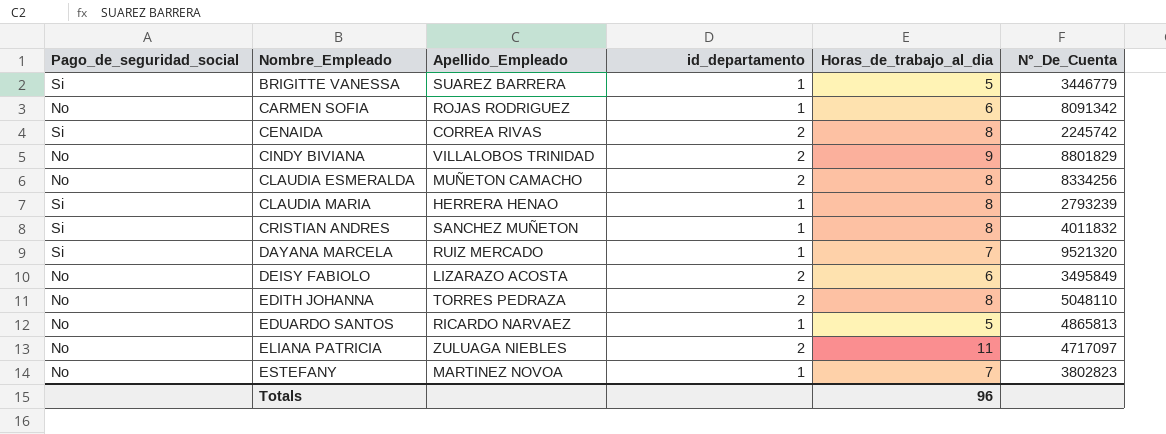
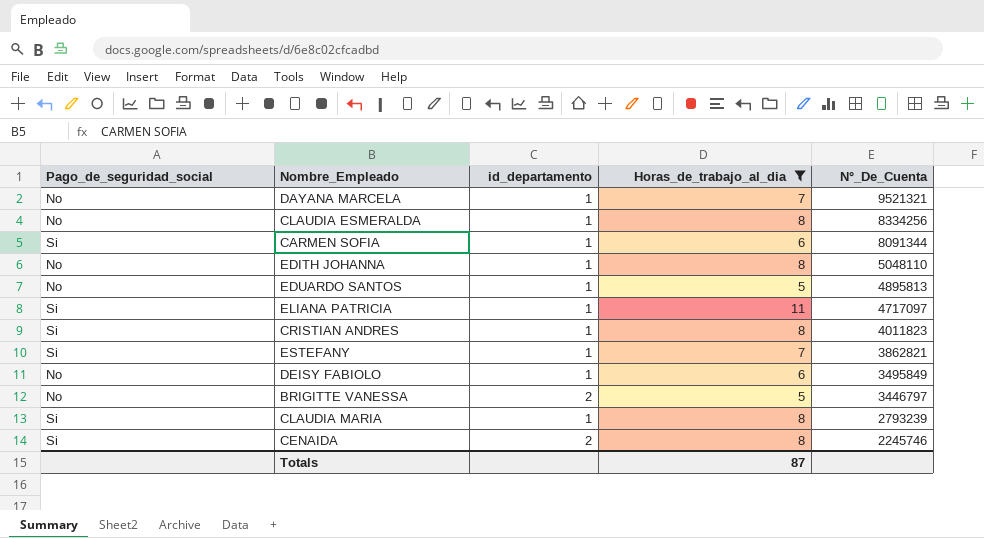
filter: none -> Horas_de_trabajo_al_dia != 9
row order: Nombre_Empleado ascending -> N°_De_Cuenta descending
column Apellido_Empleado | position: 3 -> none
DAYANA MARCELA | Pago_de_seguridad_social: Si -> No
DAYANA MARCELA | N°_De_Cuenta: 9521320 -> 9521321
CLAUDIA ESMERALDA | id_departamento: 2 -> 1
CARMEN SOFIA | Pago_de_seguridad_social: No -> Si
CARMEN SOFIA | N°_De_Cuenta: 8091342 -> 8091344
EDITH JOHANNA | id_departamento: 2 -> 1
EDUARDO SANTOS | N°_De_Cuenta: 4865813 -> 4895813
ELIANA PATRICIA | Pago_de_seguridad_social: No -> Si
ELIANA PATRICIA | id_departamento: 2 -> 1
CRISTIAN ANDRES | N°_De_Cuenta: 4011832 -> 4011823
ESTEFANY | Pago_de_seguridad_social: No -> Si
ESTEFANY | N°_De_Cuenta: 3802823 -> 3862821
DEISY FABIOLO | id_departamento: 2 -> 1
BRIGITTE VANESSA | Pago_de_seguridad_social: Si -> No
BRIGITTE VANESSA | id_departamento: 1 -> 2
BRIGITTE VANESSA | N°_De_Cuenta: 3446779 -> 3446797
CENAIDA | N°_De_Cuenta: 2245742 -> 2245746
Totals | Horas_de_trabajo_al_dia: 96 -> 87

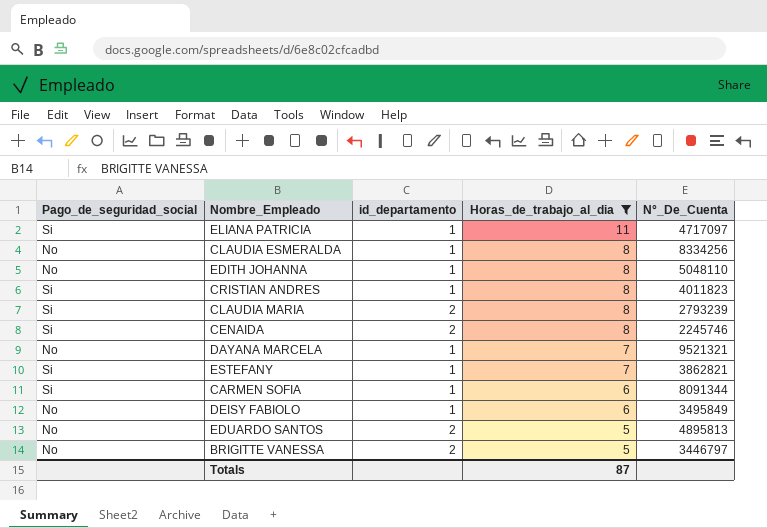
row order: N°_De_Cuenta descending -> Horas_de_trabajo_al_dia descending
CLAUDIA MARIA | id_departamento: 1 -> 2
EDUARDO SANTOS | id_departamento: 1 -> 2

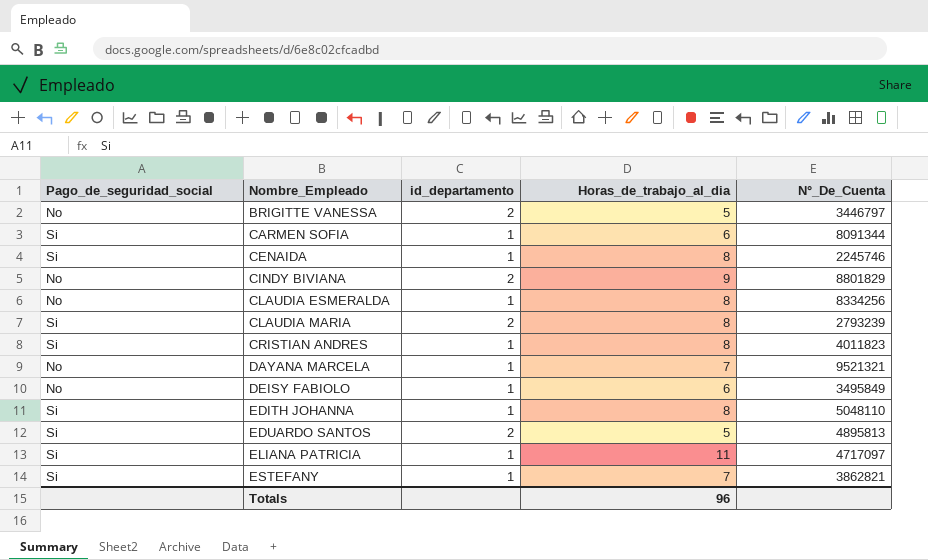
filter: Horas_de_trabajo_al_dia != 9 -> none
row order: Horas_de_trabajo_al_dia descending -> Nombre_Empleado ascending
CENAIDA | id_departamento: 2 -> 1
EDITH JOHANNA | Pago_de_seguridad_social: No -> Si
EDUARDO SANTOS | Pago_de_seguridad_social: No -> Si
Totals | Horas_de_trabajo_al_dia: 87 -> 96

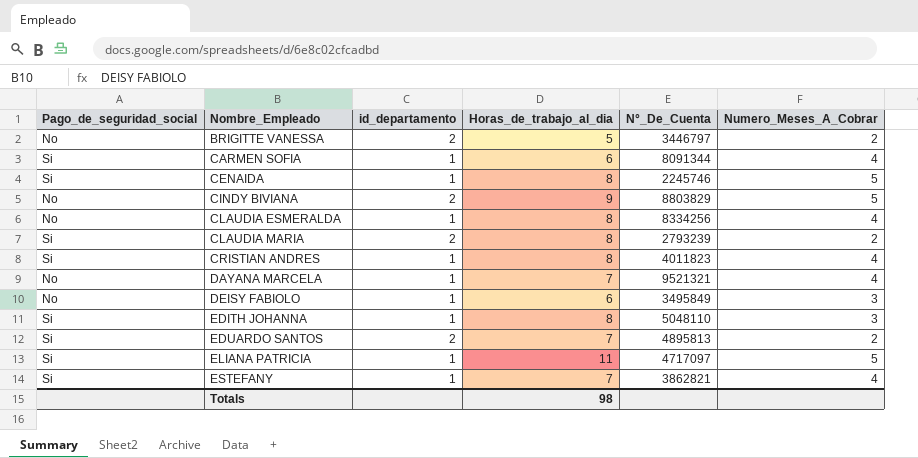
column Numero_Meses_A_Cobrar | position: none -> 6
CINDY BIVIANA | N°_De_Cuenta: 8801829 -> 8803829
EDUARDO SANTOS | Horas_de_trabajo_al_dia: 5 -> 7
Totals | Horas_de_trabajo_al_dia: 96 -> 98

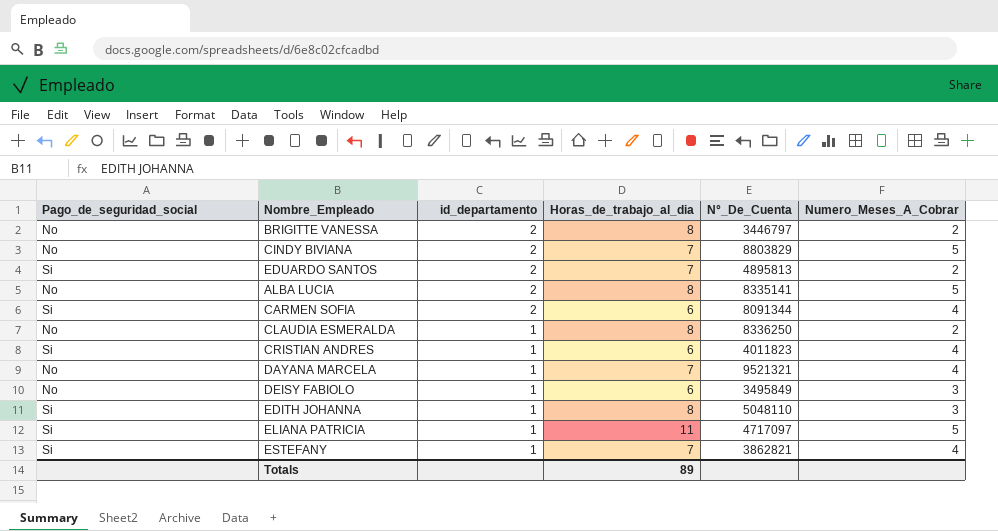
row order: Nombre_Empleado ascending -> id_departamento descending
row CENAIDA: Si | 1 | 8 | 2245746 | 5 -> none
row CLAUDIA MARIA: Si | 2 | 8 | 2793239 | 2 -> none
BRIGITTE VANESSA | Horas_de_trabajo_al_dia: 5 -> 8
CINDY BIVIANA | Horas_de_trabajo_al_dia: 9 -> 7
row ALBA LUCIA: none -> No | 2 | 8 | 8335141 | 5
CARMEN SOFIA | id_departamento: 1 -> 2
CLAUDIA ESMERALDA | N°_De_Cuenta: 8334256 -> 8336250
CLAUDIA ESMERALDA | Numero_Meses_A_Cobrar: 4 -> 2
CRISTIAN ANDRES | Horas_de_trabajo_al_dia: 8 -> 6
Totals | Horas_de_trabajo_al_dia: 98 -> 89

